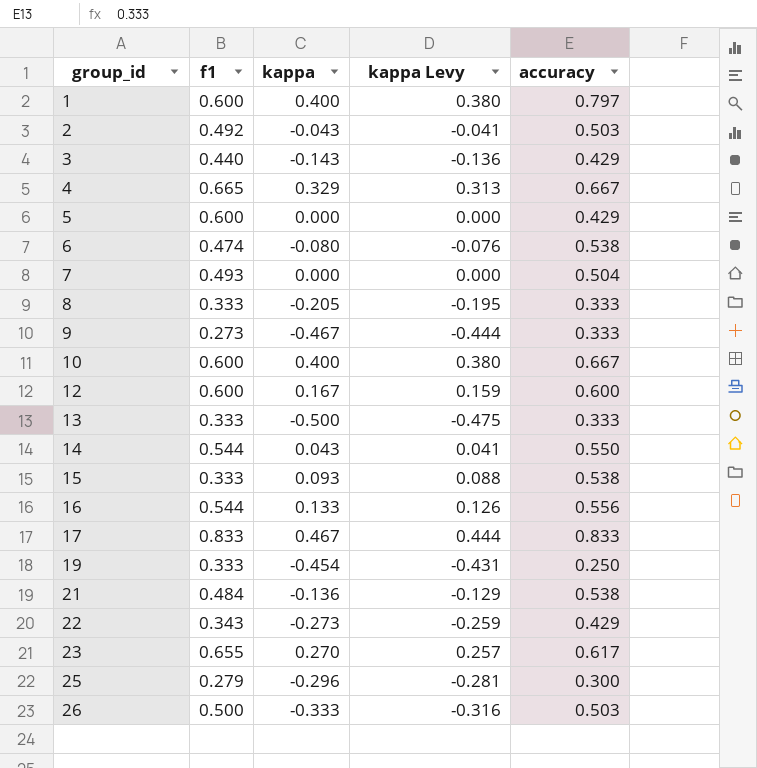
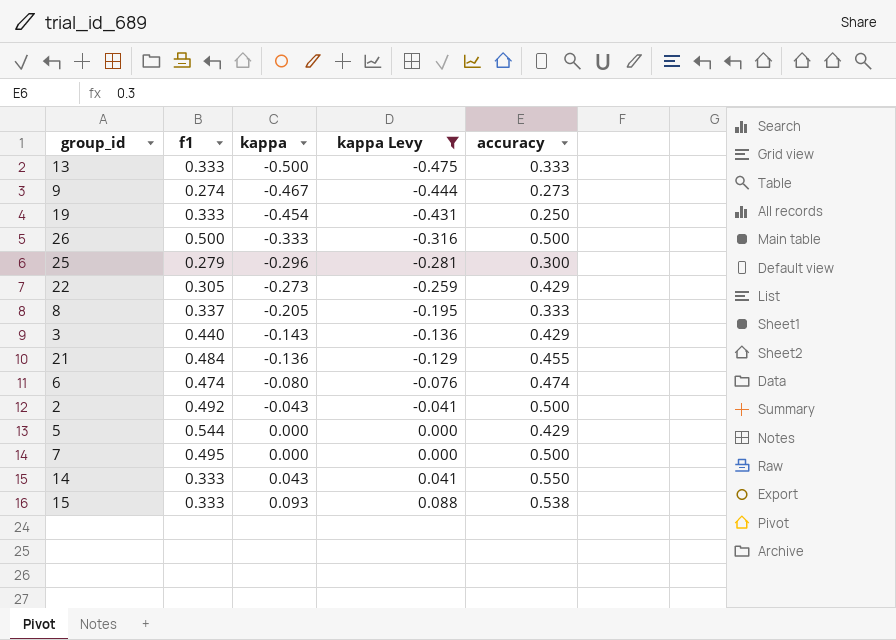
filter: none -> kappa Levy <= 0.088
row order: group_id ascending -> kappa ascending
9 | f1: 0.273 -> 0.274
9 | accuracy: 0.333 -> 0.273
26 | accuracy: 0.503 -> 0.500
22 | f1: 0.343 -> 0.305
8 | f1: 0.333 -> 0.337
21 | accuracy: 0.538 -> 0.455
6 | accuracy: 0.538 -> 0.474
2 | accuracy: 0.503 -> 0.500
5 | f1: 0.600 -> 0.544
7 | f1: 0.493 -> 0.495
7 | accuracy: 0.504 -> 0.500
14 | f1: 0.544 -> 0.333

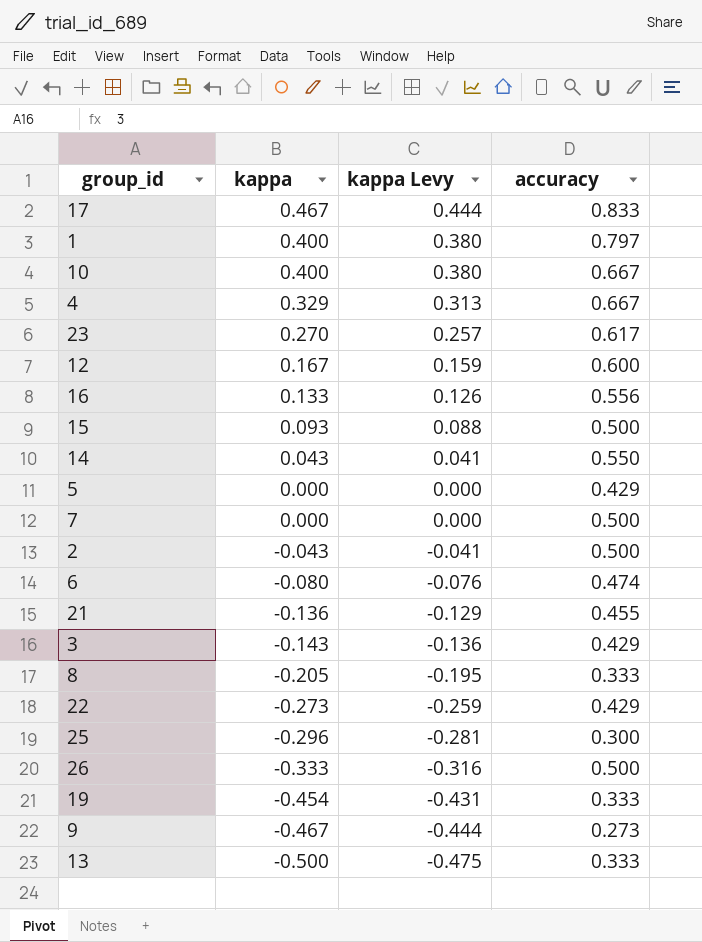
filter: kappa Levy <= 0.088 -> none
row order: kappa ascending -> kappa descending
column f1 | position: 2 -> none
15 | accuracy: 0.538 -> 0.500
19 | accuracy: 0.250 -> 0.333

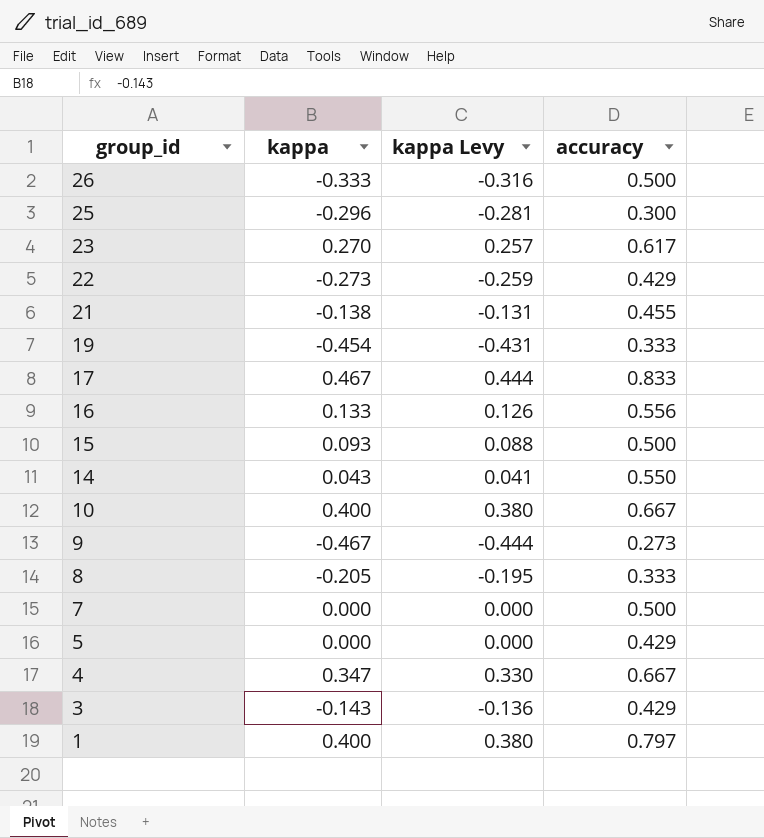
row order: kappa descending -> group_id descending
row 12: 0.167 | 0.159 | 0.600 -> none
row 2: -0.043 | -0.041 | 0.500 -> none
row 6: -0.080 | -0.076 | 0.474 -> none
row 13: -0.500 | -0.475 | 0.333 -> none
21 | kappa: -0.136 -> -0.138
21 | kappa Levy: -0.129 -> -0.131
4 | kappa: 0.329 -> 0.347
4 | kappa Levy: 0.313 -> 0.330

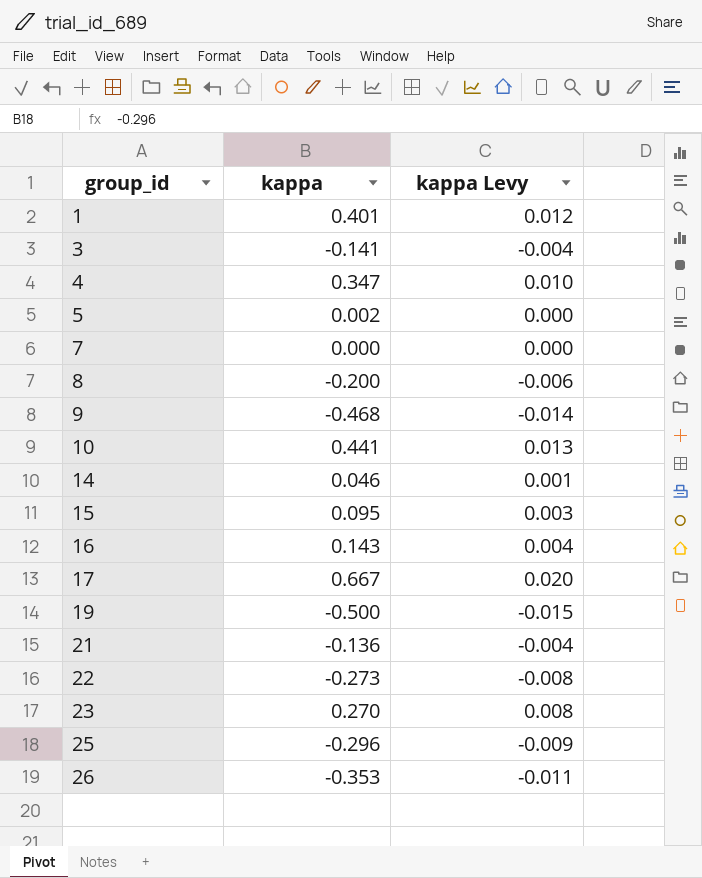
row order: group_id descending -> group_id ascending
column accuracy | position: 4 -> none
column kappa Levy | formula: [kappa] * 0.95 -> [kappa] * 0.03
1 | kappa: 0.400 -> 0.401
3 | kappa: -0.143 -> -0.141
5 | kappa: 0.000 -> 0.002
8 | kappa: -0.205 -> -0.200
9 | kappa: -0.467 -> -0.468
10 | kappa: 0.400 -> 0.441
14 | kappa: 0.043 -> 0.046
15 | kappa: 0.093 -> 0.095
16 | kappa: 0.133 -> 0.143
17 | kappa: 0.467 -> 0.667
19 | kappa: -0.454 -> -0.500
21 | kappa: -0.138 -> -0.136
26 | kappa: -0.333 -> -0.353

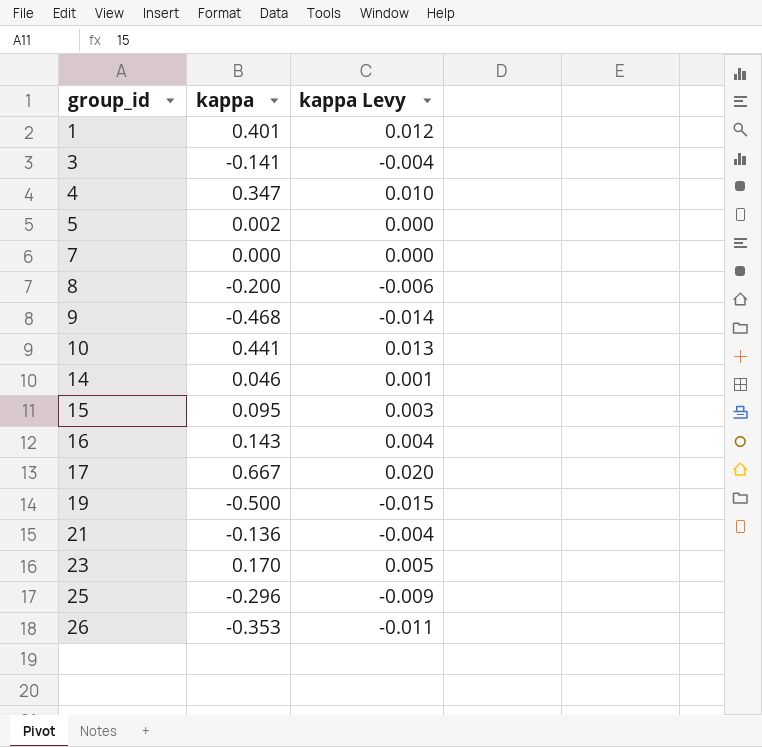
row 22: -0.273 | -0.008 -> none
23 | kappa: 0.270 -> 0.170
23 | kappa Levy: 0.008 -> 0.005

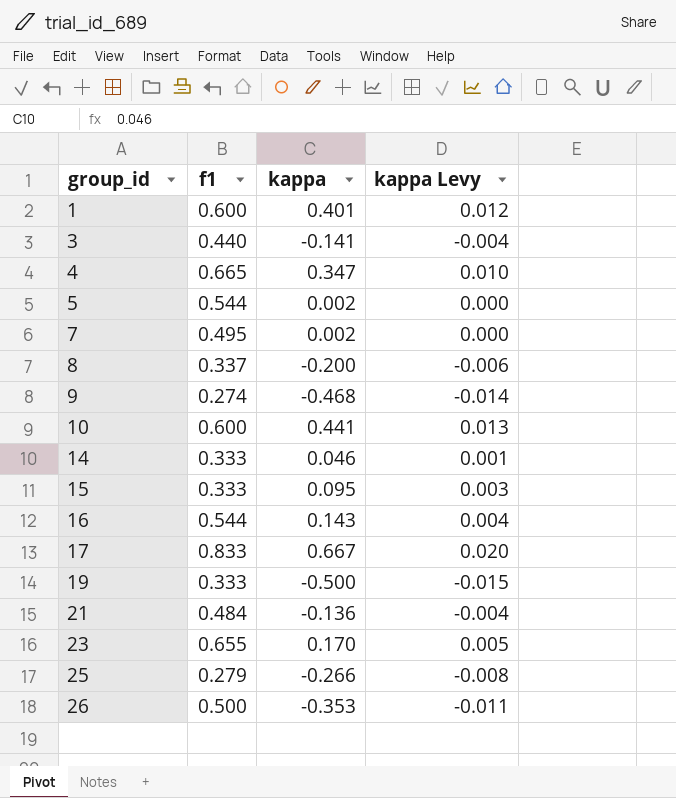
column f1 | position: none -> 2
7 | kappa: 0.000 -> 0.002
25 | kappa: -0.296 -> -0.266
25 | kappa Levy: -0.009 -> -0.008

